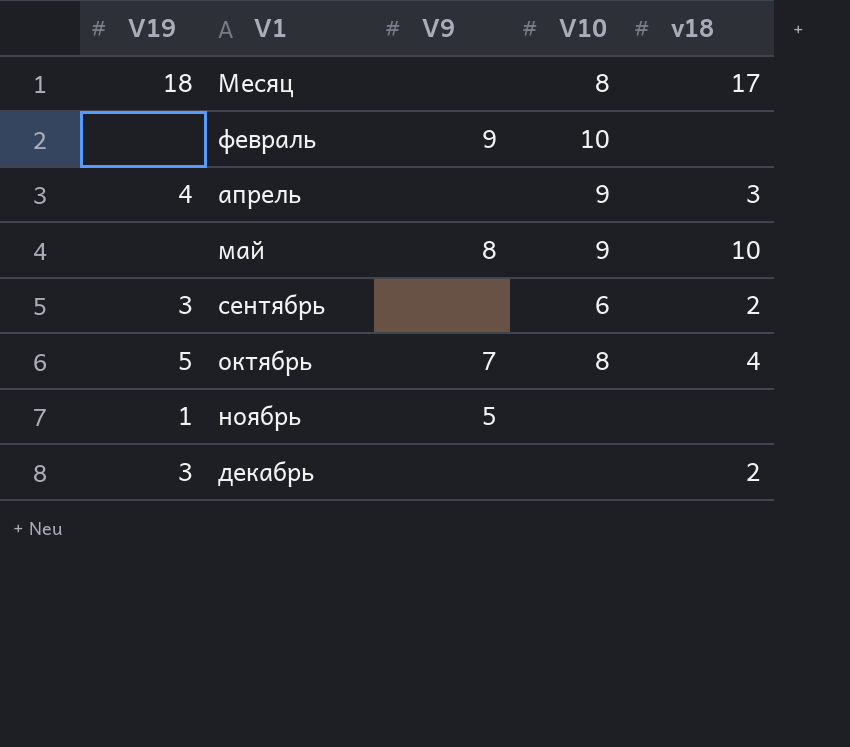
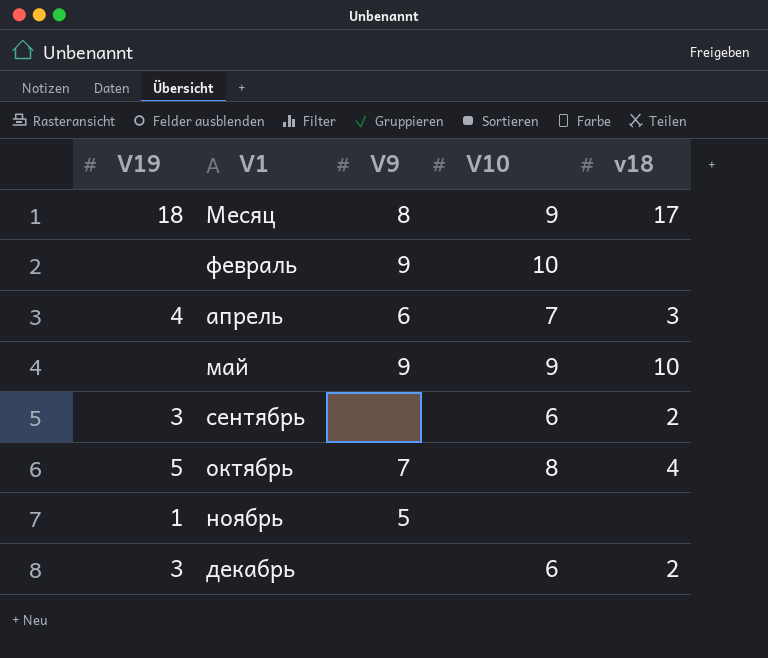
Месяц | V9: none -> 8
Месяц | V10: 8 -> 9
апрель | V9: none -> 6
апрель | V10: 9 -> 7
май | V9: 8 -> 9
декабрь | V10: none -> 6

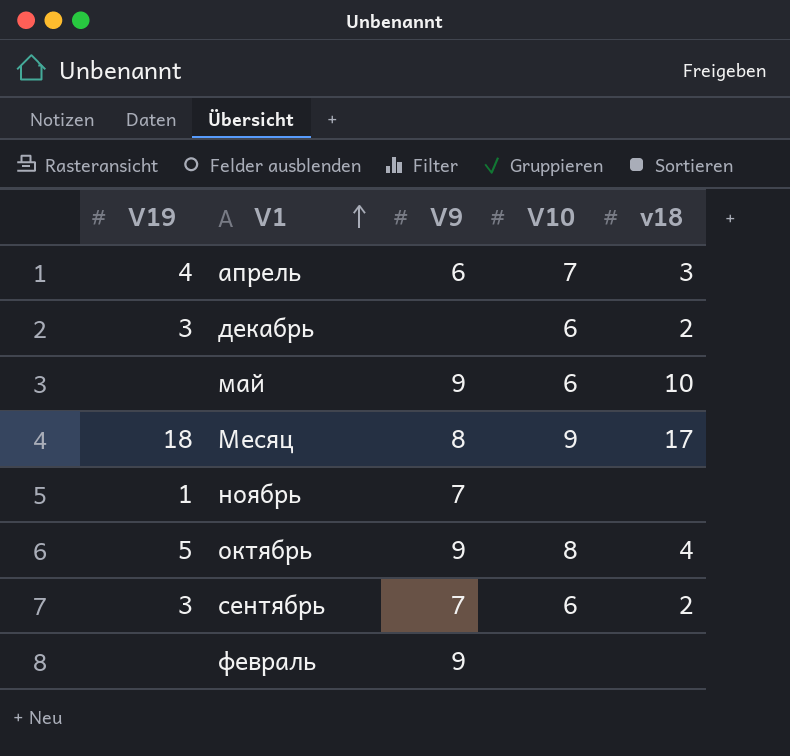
row order: none -> V1 ascending
май | V10: 9 -> 6
ноябрь | V9: 5 -> 7
октябрь | V9: 7 -> 9
сентябрь | V9: none -> 7
февраль | V10: 10 -> none

